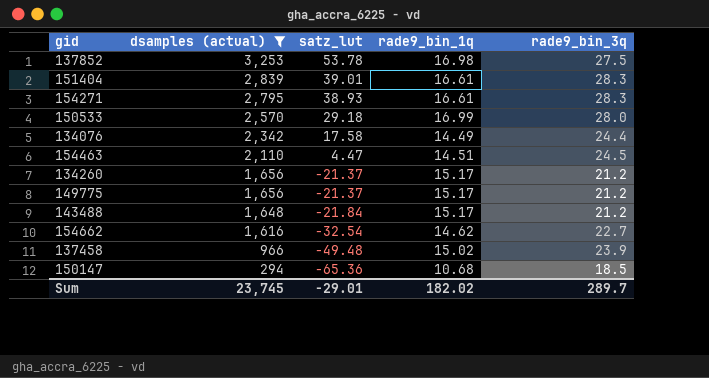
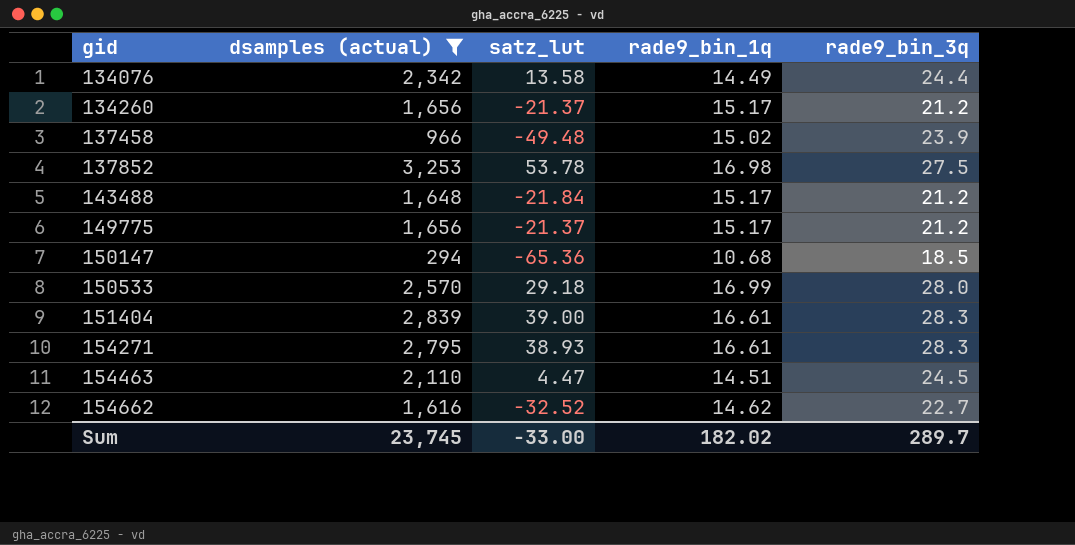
row order: dsamples (actual) descending -> gid ascending
134076 | satz_lut: 17.58 -> 13.58
151404 | satz_lut: 39.01 -> 39.00
154662 | satz_lut: -32.54 -> -32.52
Sum | satz_lut: -29.01 -> -33.00

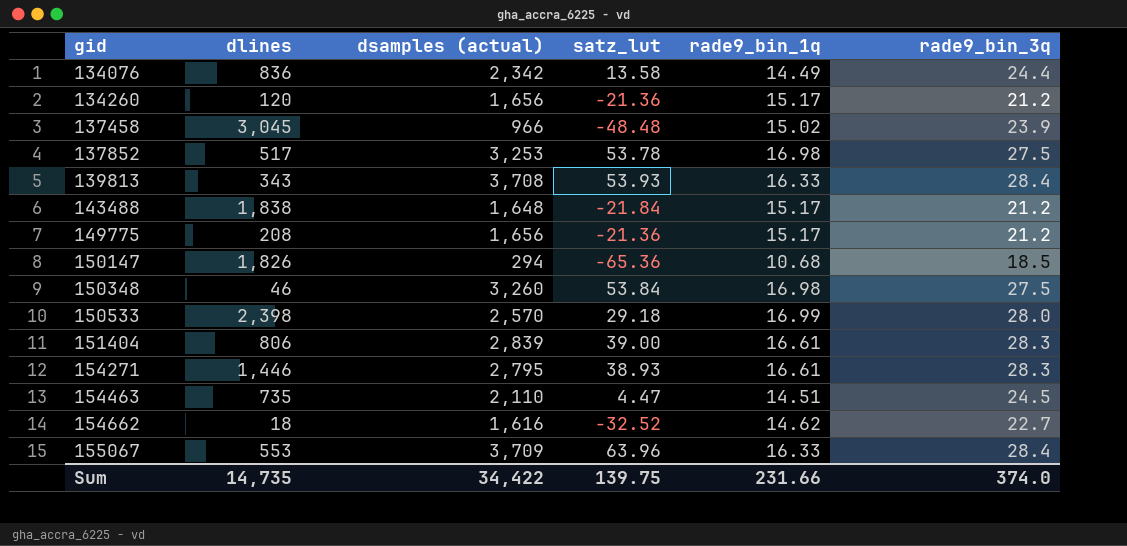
filter: dsamples (actual) <= 3,253 -> none
column dlines | position: none -> 2
134260 | satz_lut: -21.37 -> -21.36
137458 | satz_lut: -49.48 -> -48.48
149775 | satz_lut: -21.37 -> -21.36
Sum | dsamples (actual): 23,745 -> 34,422
Sum | satz_lut: -33.00 -> 139.75
Sum | rade9_bin_1q: 182.02 -> 231.66
Sum | rade9_bin_3q: 289.7 -> 374.0

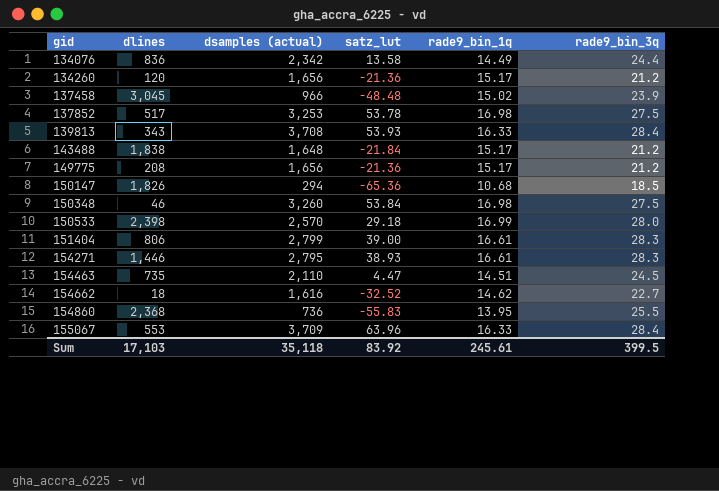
151404 | dsamples (actual): 2,839 -> 2,799
row 154860: none -> 2,368 | 736 | -55.83 | 13.95 | 25.5
Sum | dlines: 14,735 -> 17,103
Sum | dsamples (actual): 34,422 -> 35,118
Sum | satz_lut: 139.75 -> 83.92
Sum | rade9_bin_1q: 231.66 -> 245.61
Sum | rade9_bin_3q: 374.0 -> 399.5

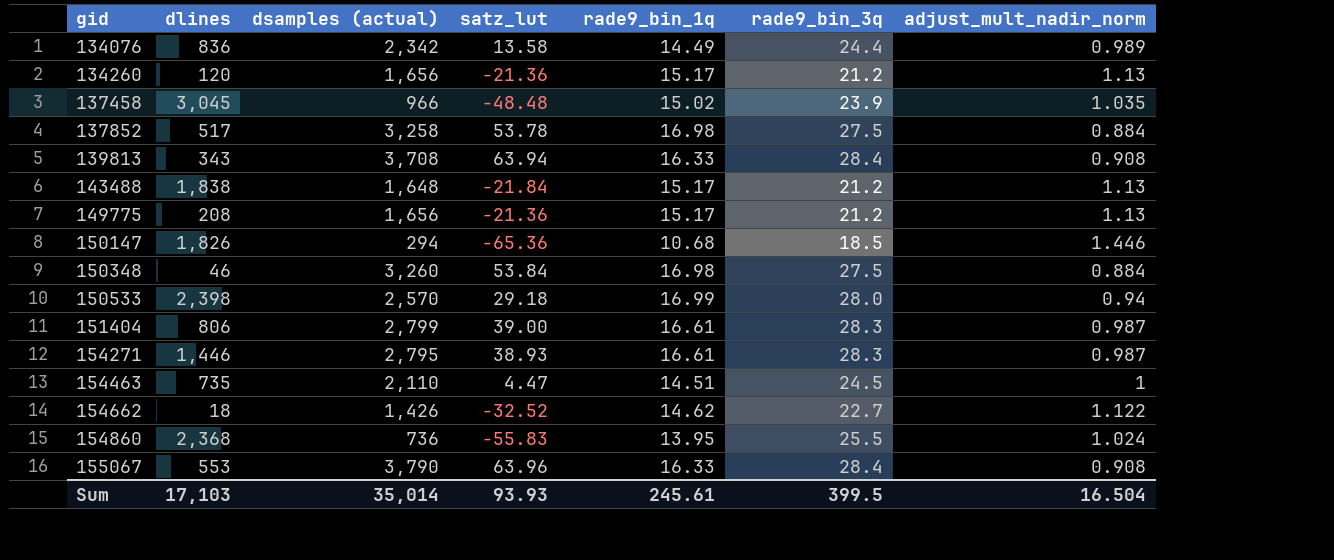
column adjust_mult_nadir_norm | position: none -> 7
137852 | dsamples (actual): 3,253 -> 3,258
139813 | satz_lut: 53.93 -> 63.94
154662 | dsamples (actual): 1,616 -> 1,426
155067 | dsamples (actual): 3,709 -> 3,790
Sum | dsamples (actual): 35,118 -> 35,014
Sum | satz_lut: 83.92 -> 93.93

